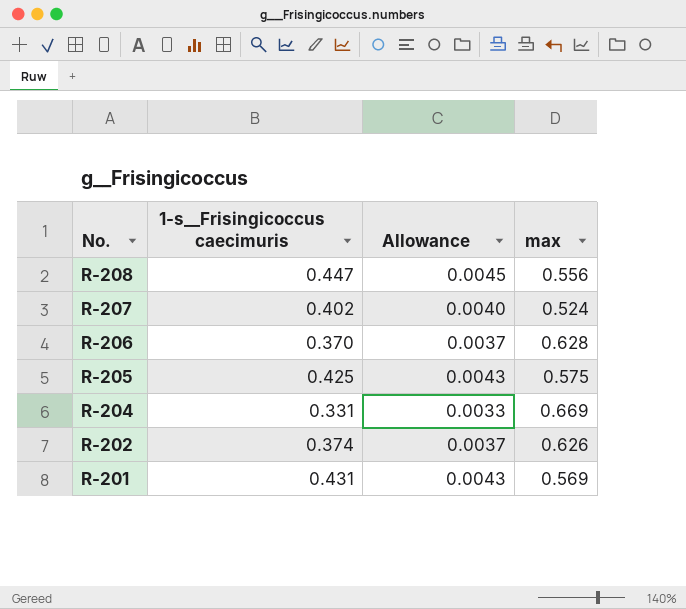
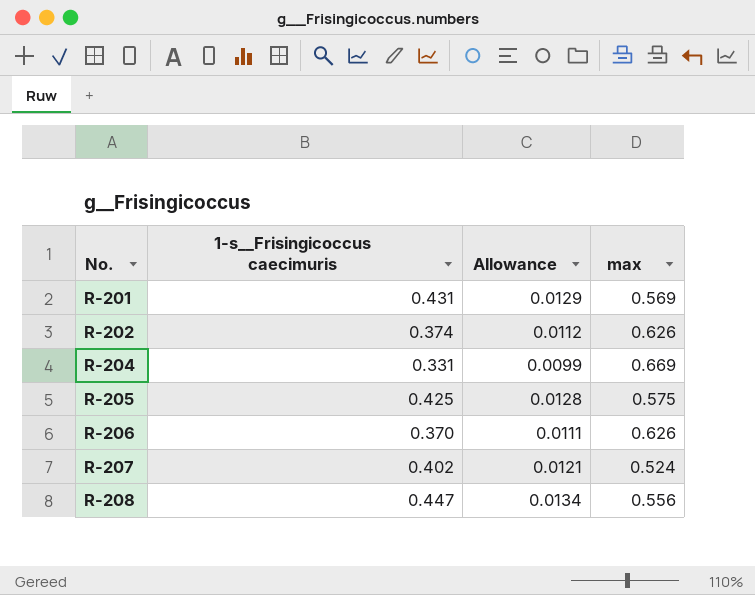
row order: No. descending -> No. ascending
column Allowance | formula: [1-s__Frisingicoccus caecimuris] * 0.01 -> [1-s__Frisingicoccus caecimuris] * 0.03
R-206 | max: 0.628 -> 0.626

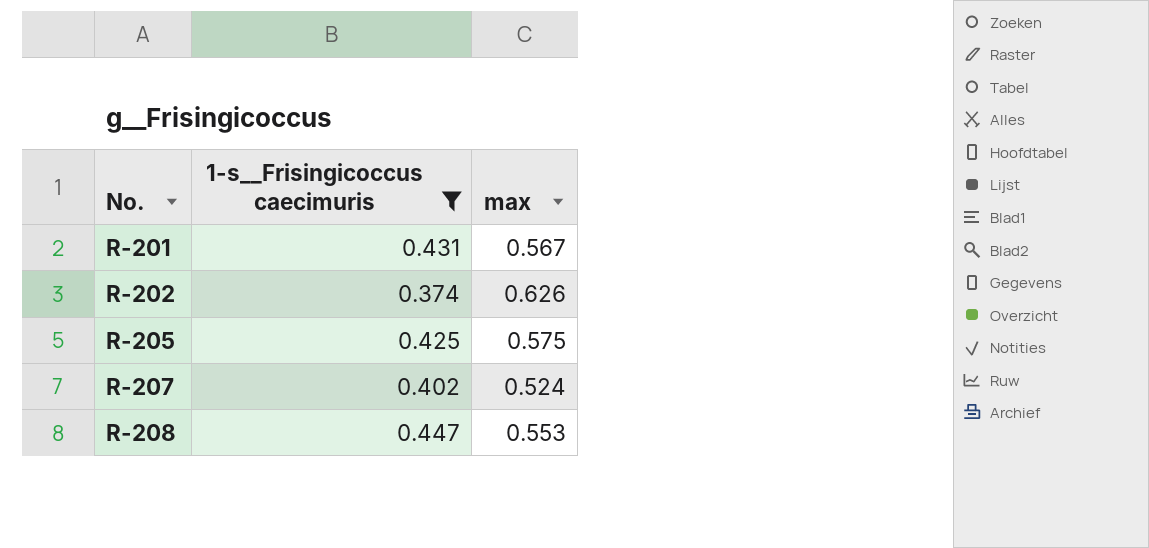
filter: none -> 1-s__Frisingicoccus caecimuris >= 0.374
column Allowance | formula: [1-s__Frisingicoccus caecimuris] * 0.03 -> none
R-201 | max: 0.569 -> 0.567
R-208 | max: 0.556 -> 0.553

